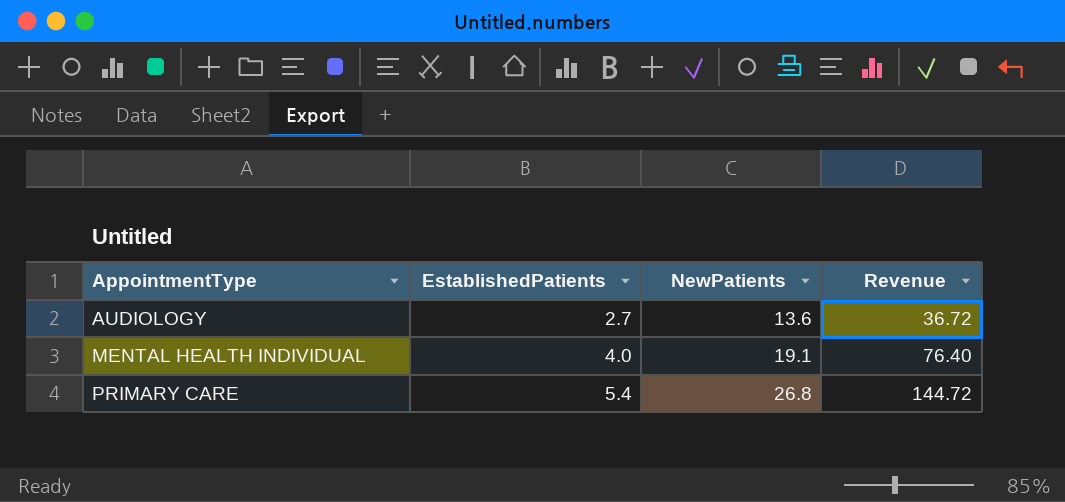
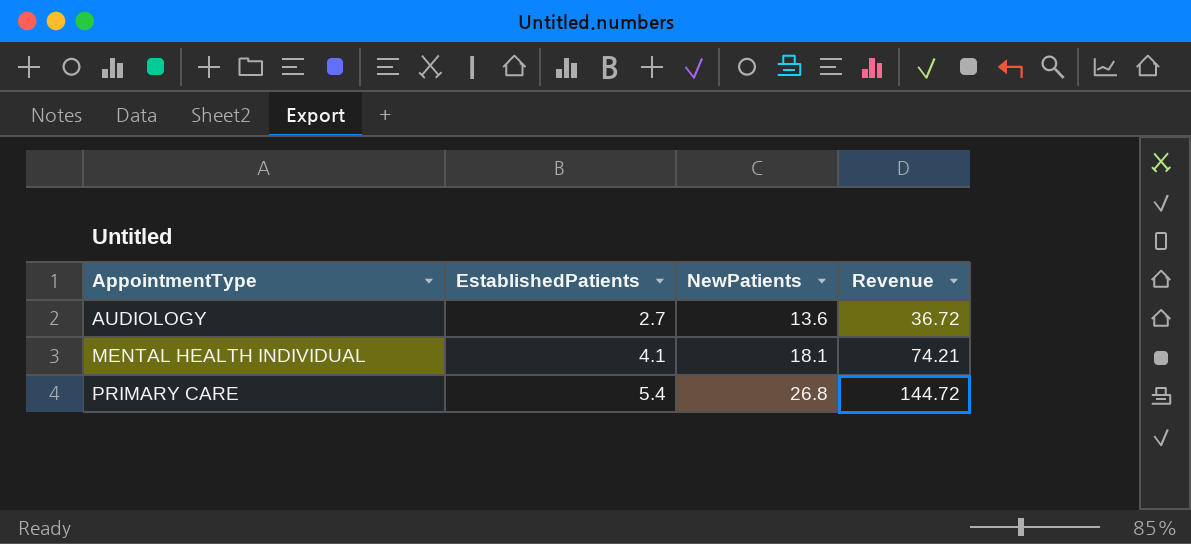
MENTAL HEALTH INDIVIDUAL | EstablishedPatients: 4.0 -> 4.1
MENTAL HEALTH INDIVIDUAL | NewPatients: 19.1 -> 18.1
MENTAL HEALTH INDIVIDUAL | Revenue: 76.40 -> 74.21

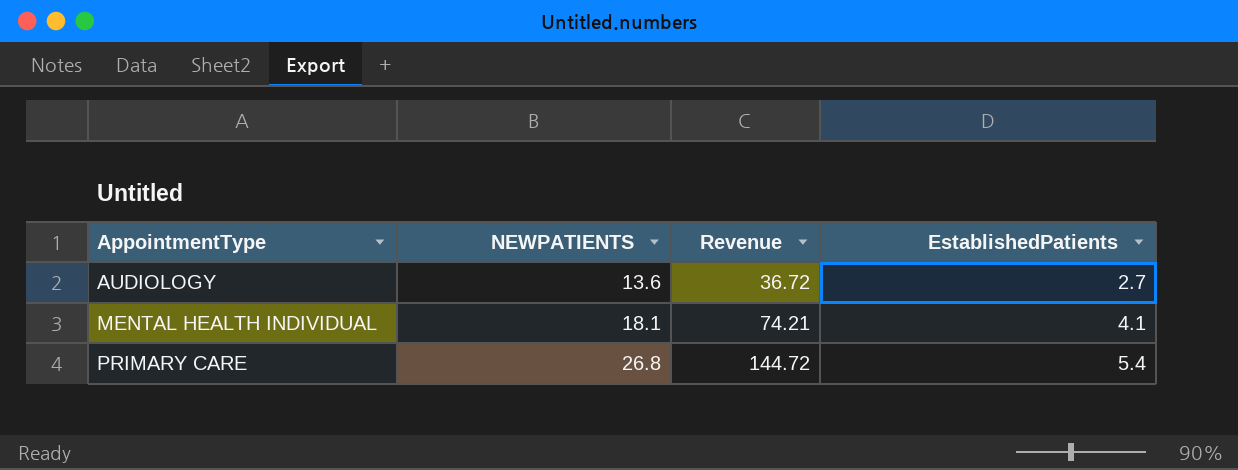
column name: NewPatients -> NEWPATIENTS
column EstablishedPatients | position: 2 -> 4

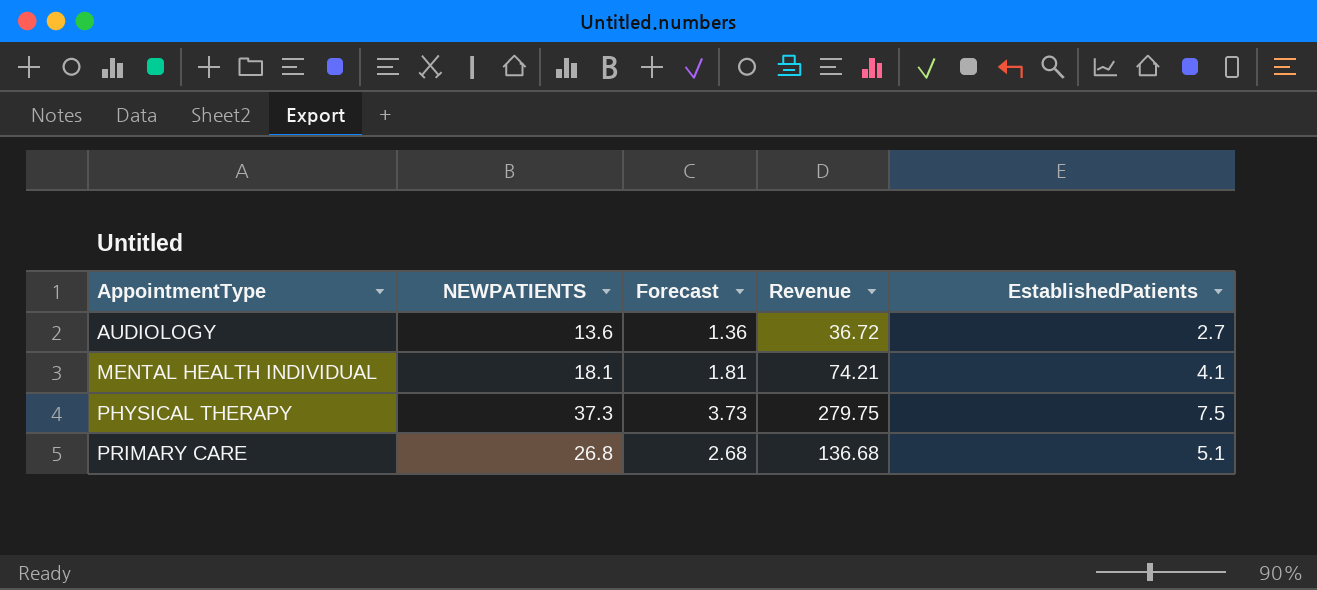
column Forecast | formula: none -> [NEWPATIENTS] * 0.1
row PHYSICAL THERAPY: none -> 37.3 | 3.73 | 279.75 | 7.5
PRIMARY CARE | Revenue: 144.72 -> 136.68
PRIMARY CARE | EstablishedPatients: 5.4 -> 5.1

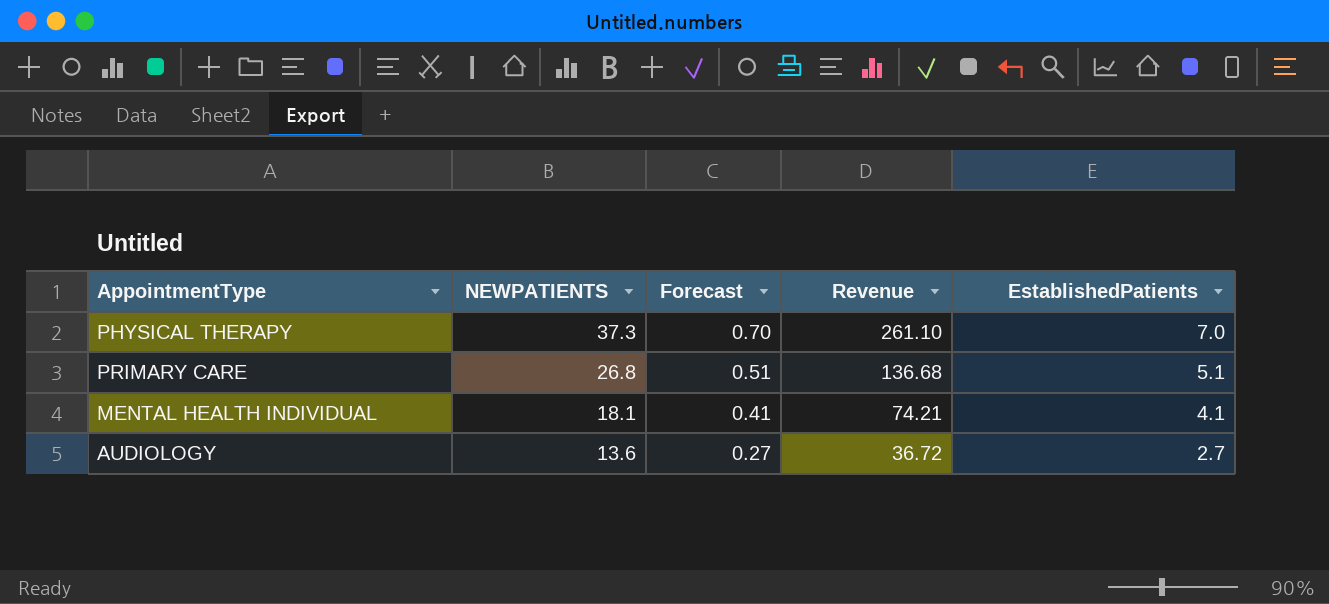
row order: AppointmentType ascending -> NEWPATIENTS descending
column Forecast | formula: [NEWPATIENTS] * 0.1 -> [EstablishedPatients] * 0.1
PHYSICAL THERAPY | Revenue: 279.75 -> 261.10
PHYSICAL THERAPY | EstablishedPatients: 7.5 -> 7.0

